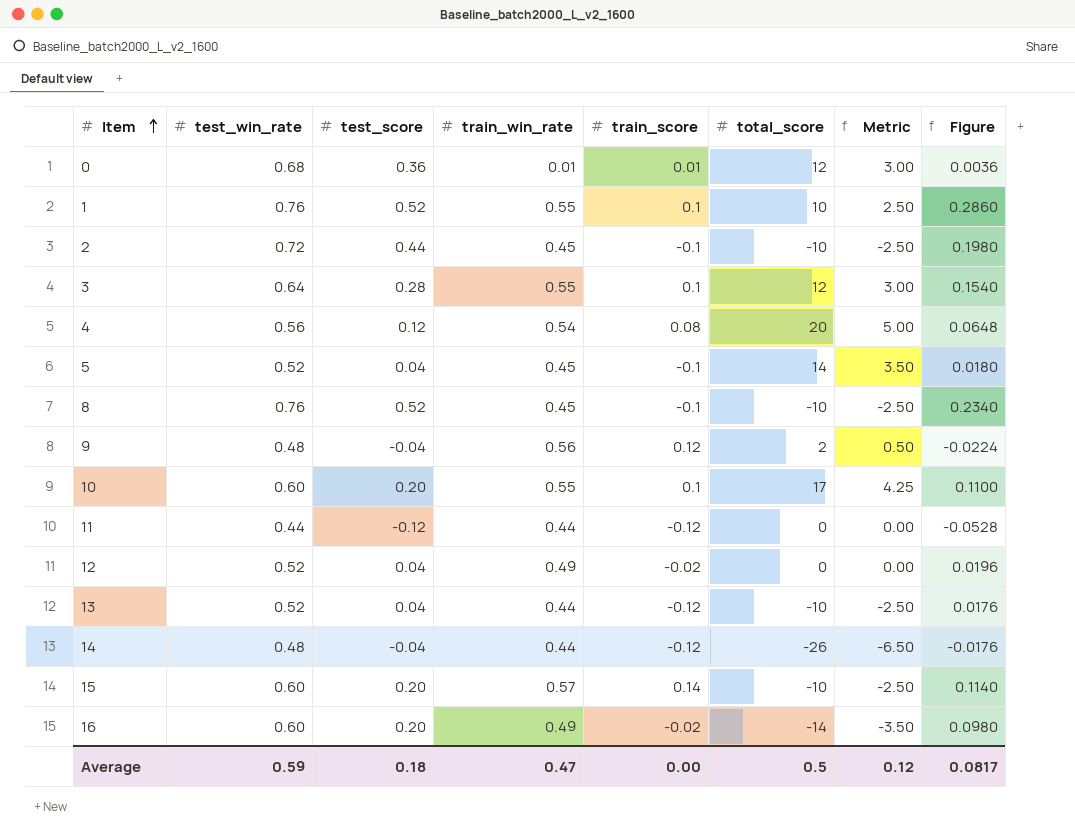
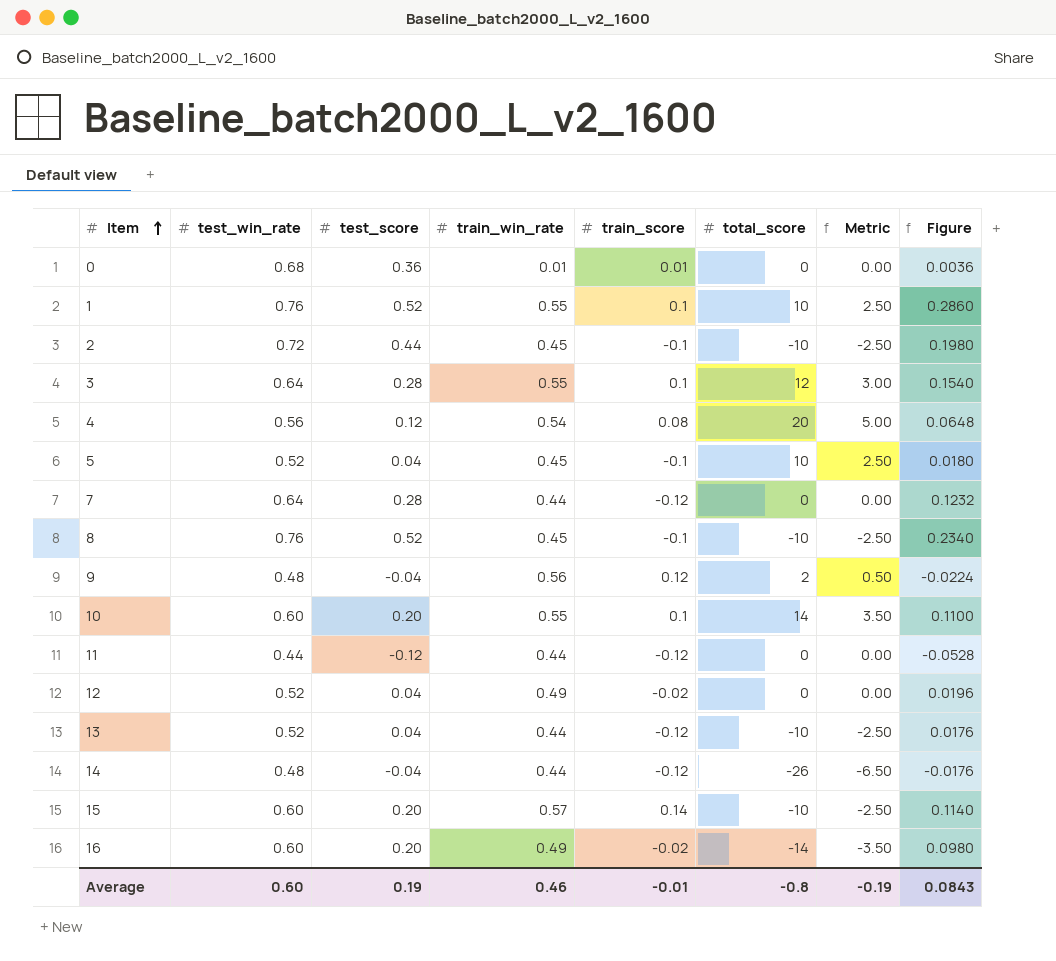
0 | total_score: 12 -> 0
0 | Metric: 3.00 -> 0.00
5 | total_score: 14 -> 10
5 | Metric: 3.50 -> 2.50
row 7: none -> 0.64 | 0.28 | 0.44 | -0.12 | 0 | 0.00 | 0.1232
10 | total_score: 17 -> 14
10 | Metric: 4.25 -> 3.50
Average | test_win_rate: 0.59 -> 0.60
Average | test_score: 0.18 -> 0.19
Average | train_win_rate: 0.47 -> 0.46
Average | train_score: 0.00 -> -0.01
Average | total_score: 0.5 -> -0.8
Average | Metric: 0.12 -> -0.19
Average | Figure: 0.0817 -> 0.0843

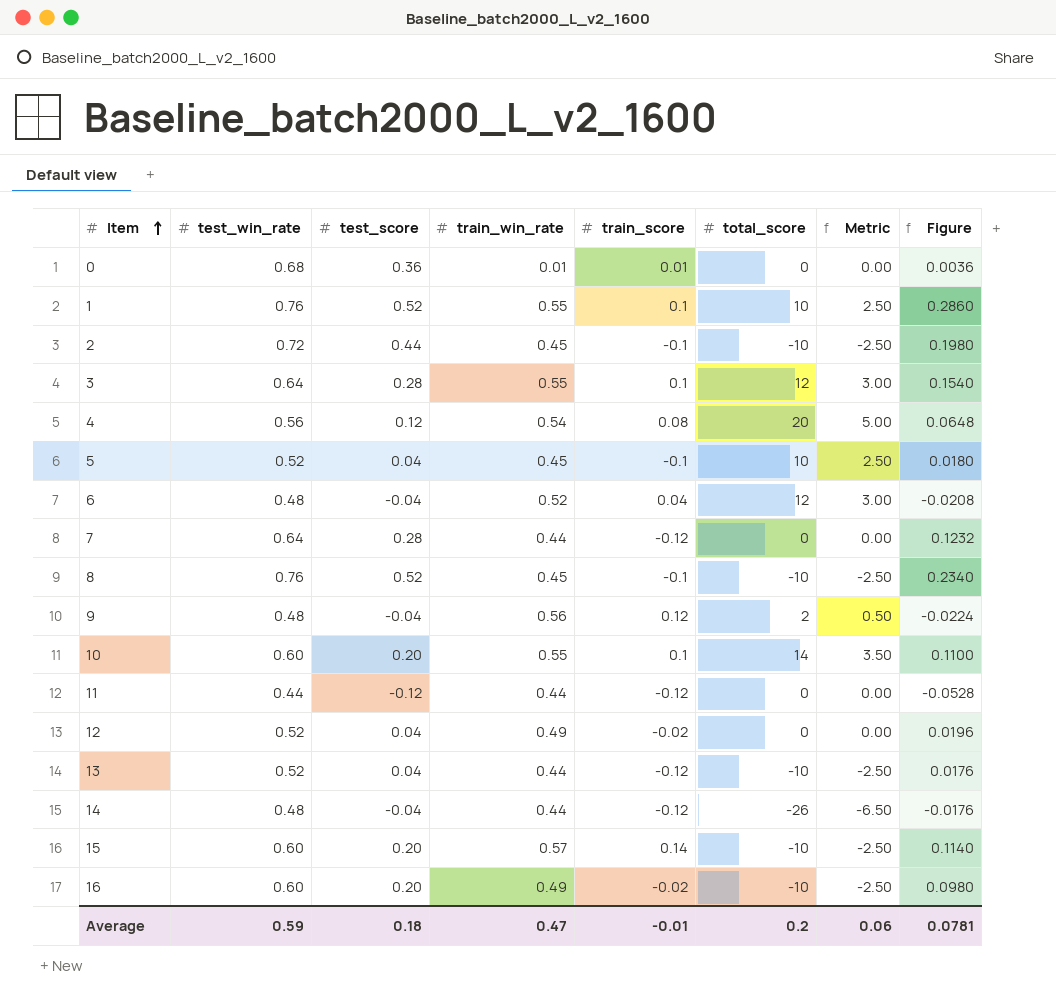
row 6: none -> 0.48 | -0.04 | 0.52 | 0.04 | 12 | 3.00 | -0.0208
16 | total_score: -14 -> -10
16 | Metric: -3.50 -> -2.50
Average | test_win_rate: 0.60 -> 0.59
Average | test_score: 0.19 -> 0.18
Average | train_win_rate: 0.46 -> 0.47
Average | total_score: -0.8 -> 0.2
Average | Metric: -0.19 -> 0.06
Average | Figure: 0.0843 -> 0.0781

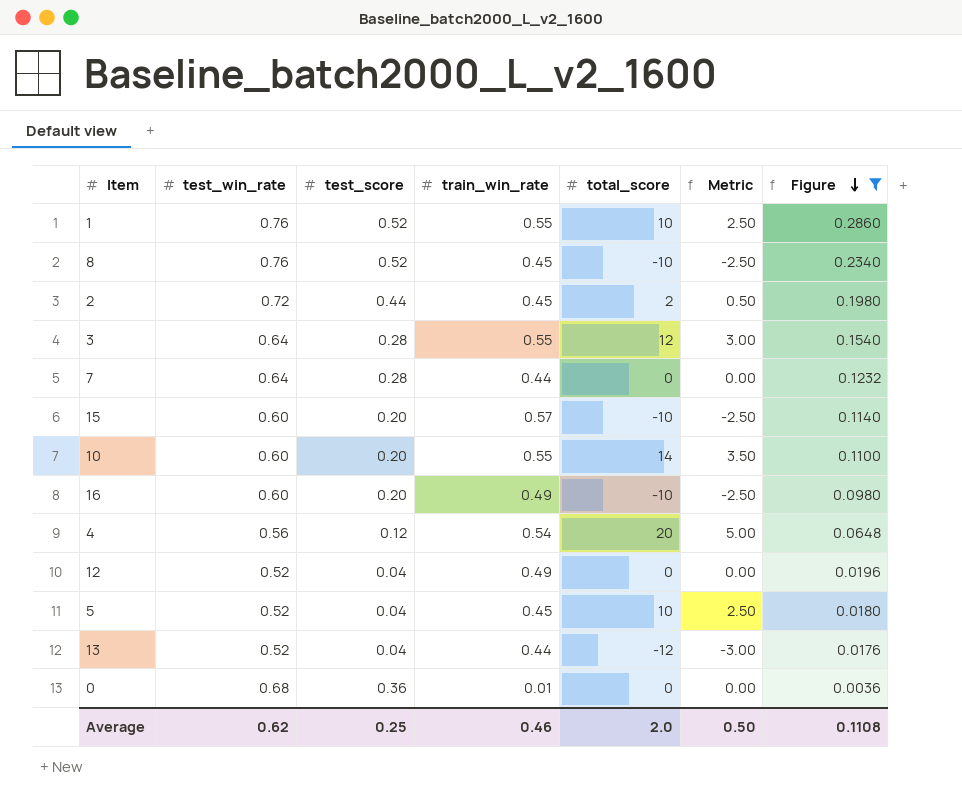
filter: none -> Figure >= 0.0036
row order: Item ascending -> Figure descending
column train_score | position: 5 -> none
2 | total_score: -10 -> 2
2 | Metric: -2.50 -> 0.50
13 | total_score: -10 -> -12
13 | Metric: -2.50 -> -3.00
Average | test_win_rate: 0.59 -> 0.62
Average | test_score: 0.18 -> 0.25
Average | train_win_rate: 0.47 -> 0.46
Average | total_score: 0.2 -> 2.0
Average | Metric: 0.06 -> 0.50
Average | Figure: 0.0781 -> 0.1108

